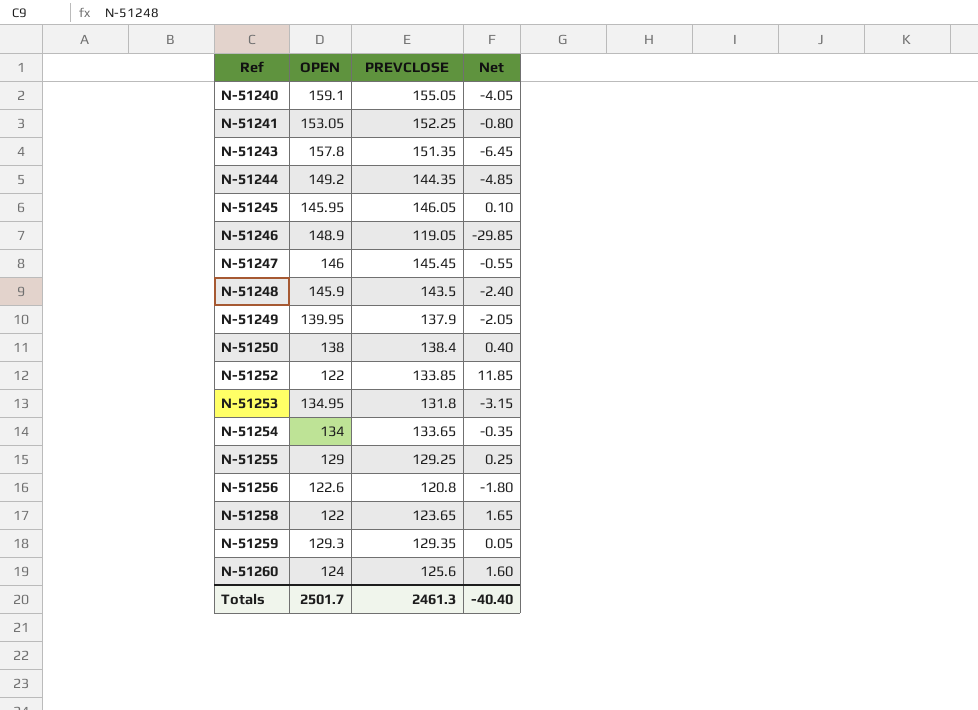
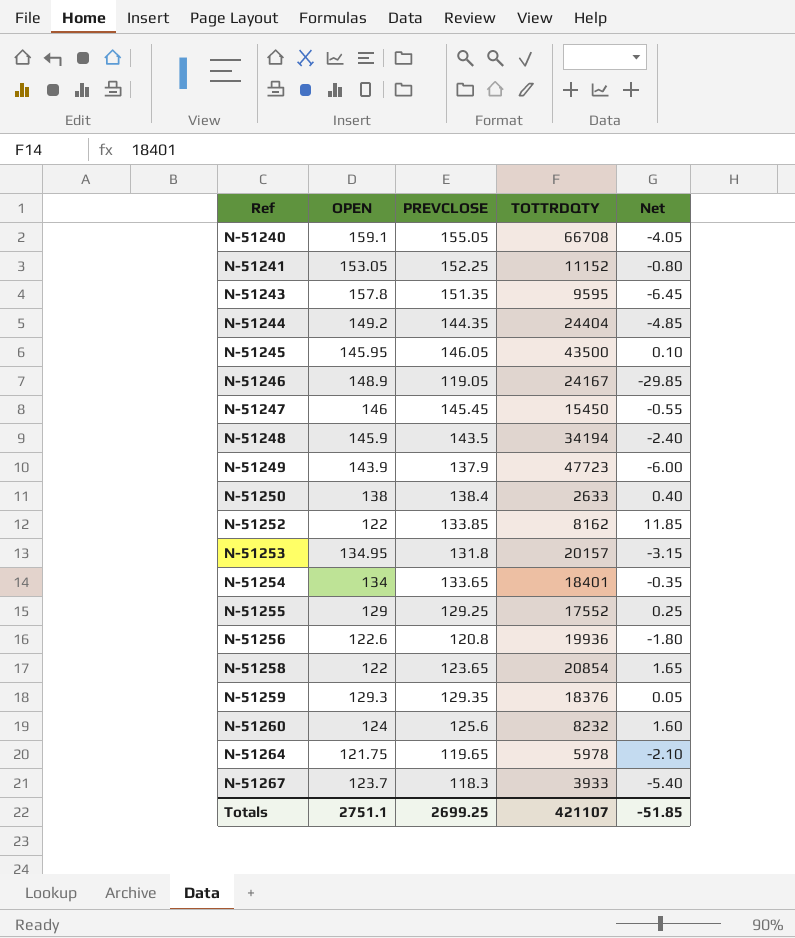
column TOTTRDQTY | position: none -> 4
N-51249 | OPEN: 139.95 -> 143.9
N-51249 | Net: -2.05 -> -6.00
row N-51264: none -> 121.75 | 119.65 | 5978 | -2.10
row N-51267: none -> 123.7 | 118.3 | 3933 | -5.40
Totals | OPEN: 2501.7 -> 2751.1
Totals | PREVCLOSE: 2461.3 -> 2699.25
Totals | Net: -40.40 -> -51.85

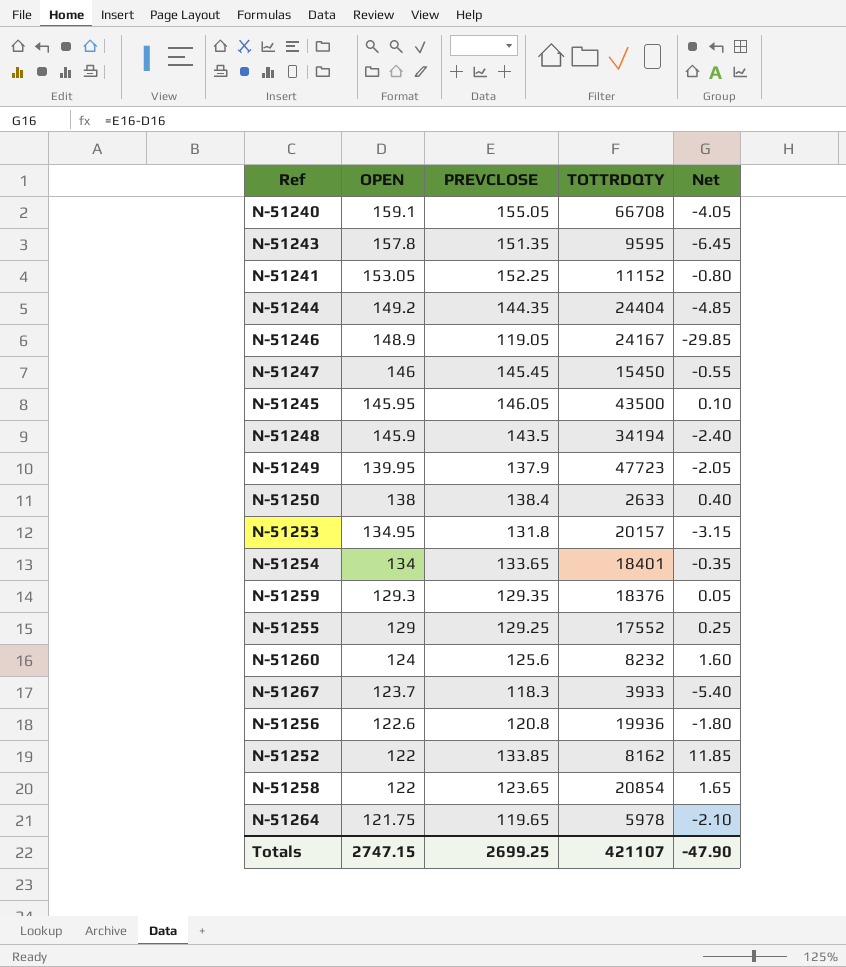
row order: Ref ascending -> OPEN descending
N-51249 | OPEN: 143.9 -> 139.95
N-51249 | Net: -6.00 -> -2.05
Totals | OPEN: 2751.1 -> 2747.15
Totals | Net: -51.85 -> -47.90

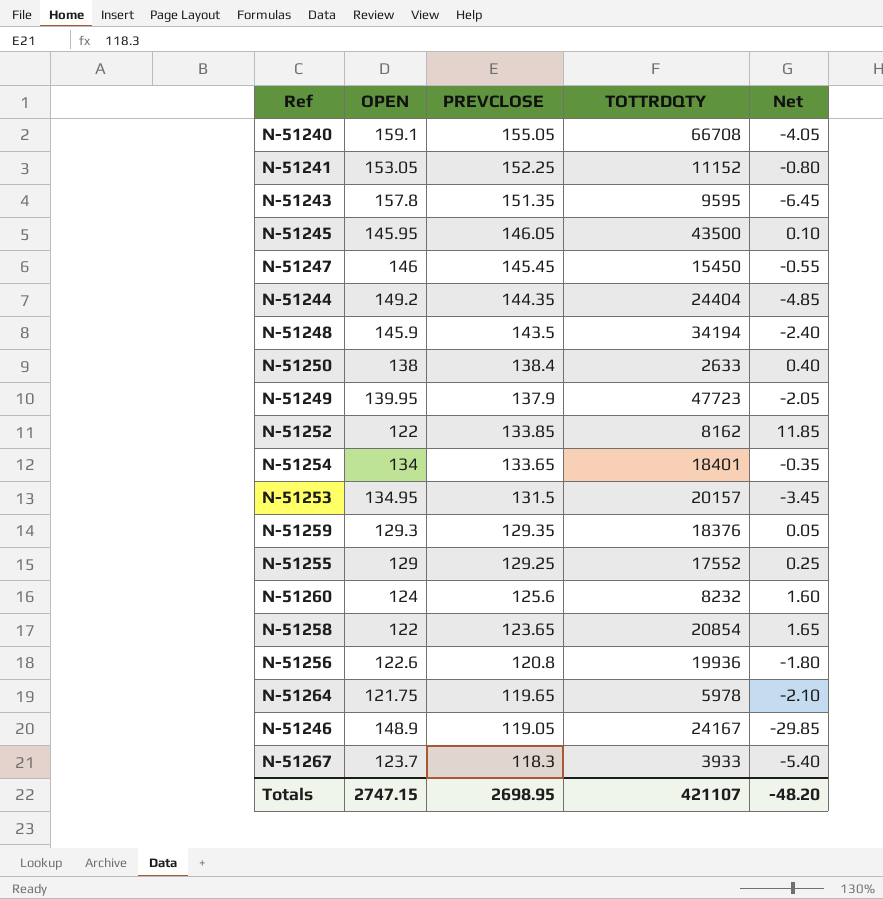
row order: OPEN descending -> PREVCLOSE descending
N-51253 | PREVCLOSE: 131.8 -> 131.5
N-51253 | Net: -3.15 -> -3.45
Totals | PREVCLOSE: 2699.25 -> 2698.95
Totals | Net: -47.90 -> -48.20

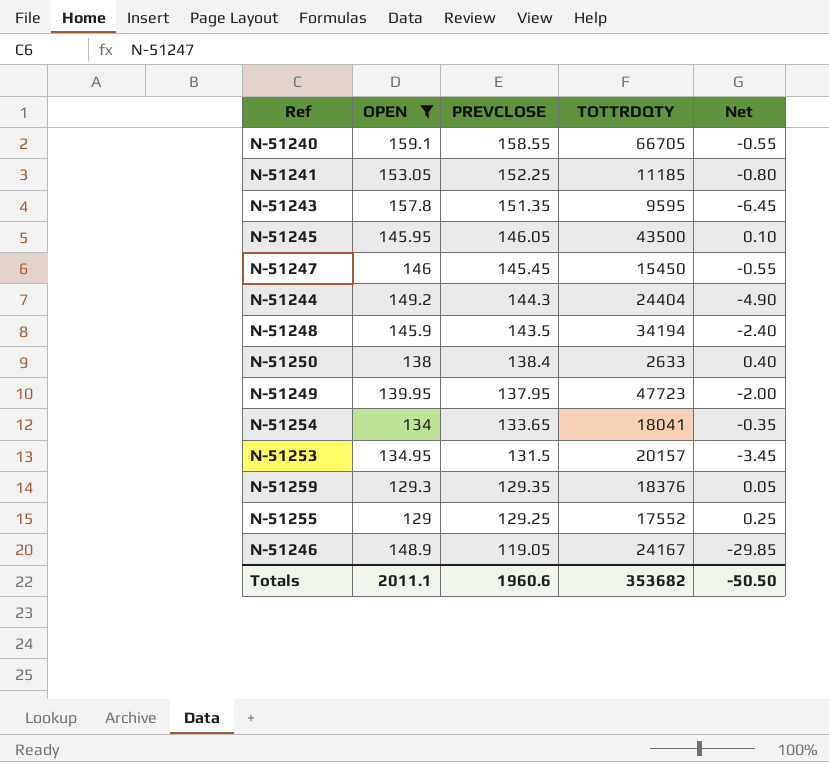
filter: none -> OPEN >= 129
N-51240 | PREVCLOSE: 155.05 -> 158.55
N-51240 | TOTTRDQTY: 66708 -> 66705
N-51240 | Net: -4.05 -> -0.55
N-51241 | TOTTRDQTY: 11152 -> 11185
N-51244 | PREVCLOSE: 144.35 -> 144.3
N-51244 | Net: -4.85 -> -4.90
N-51249 | PREVCLOSE: 137.9 -> 137.95
N-51249 | Net: -2.05 -> -2.00
N-51254 | TOTTRDQTY: 18401 -> 18041
Totals | OPEN: 2747.15 -> 2011.1
Totals | PREVCLOSE: 2698.95 -> 1960.6
Totals | TOTTRDQTY: 421107 -> 353682
Totals | Net: -48.20 -> -50.50

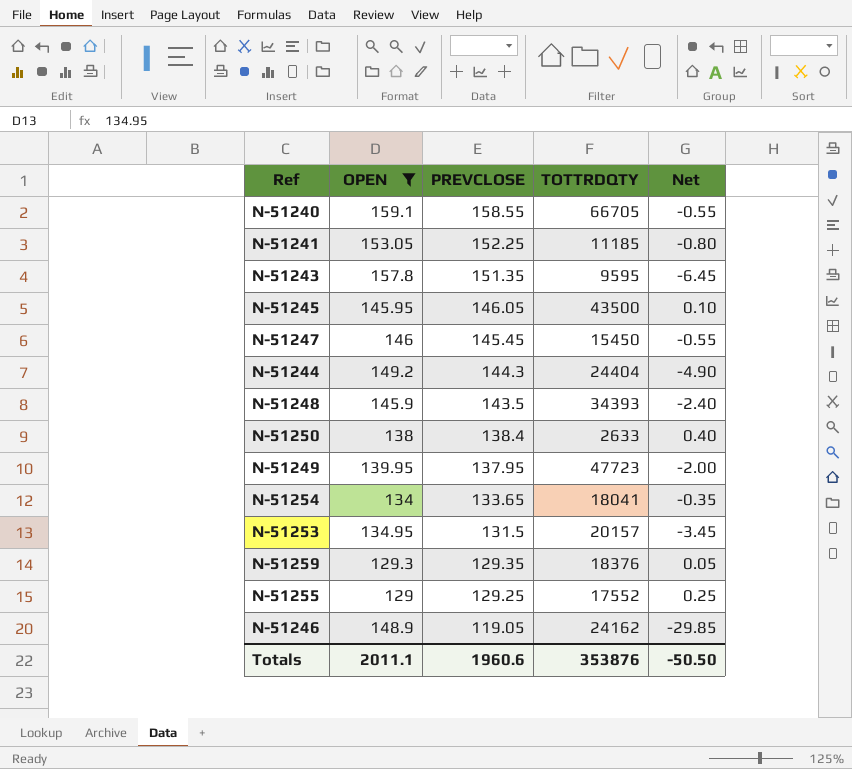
N-51248 | TOTTRDQTY: 34194 -> 34393
N-51246 | TOTTRDQTY: 24167 -> 24162
Totals | TOTTRDQTY: 353682 -> 353876

